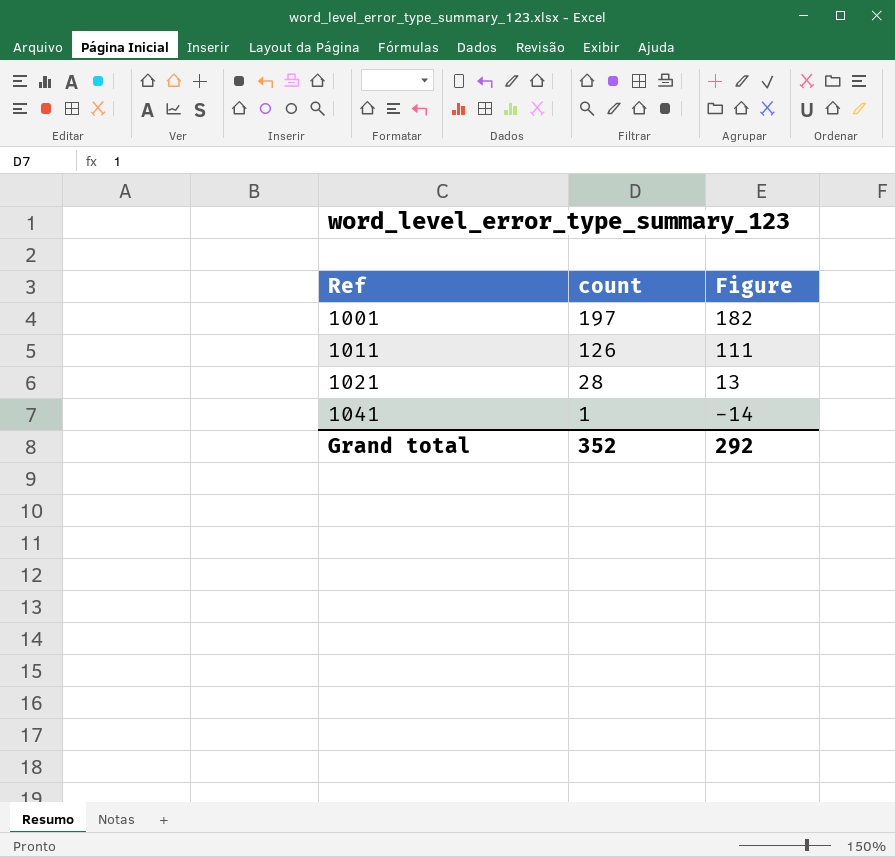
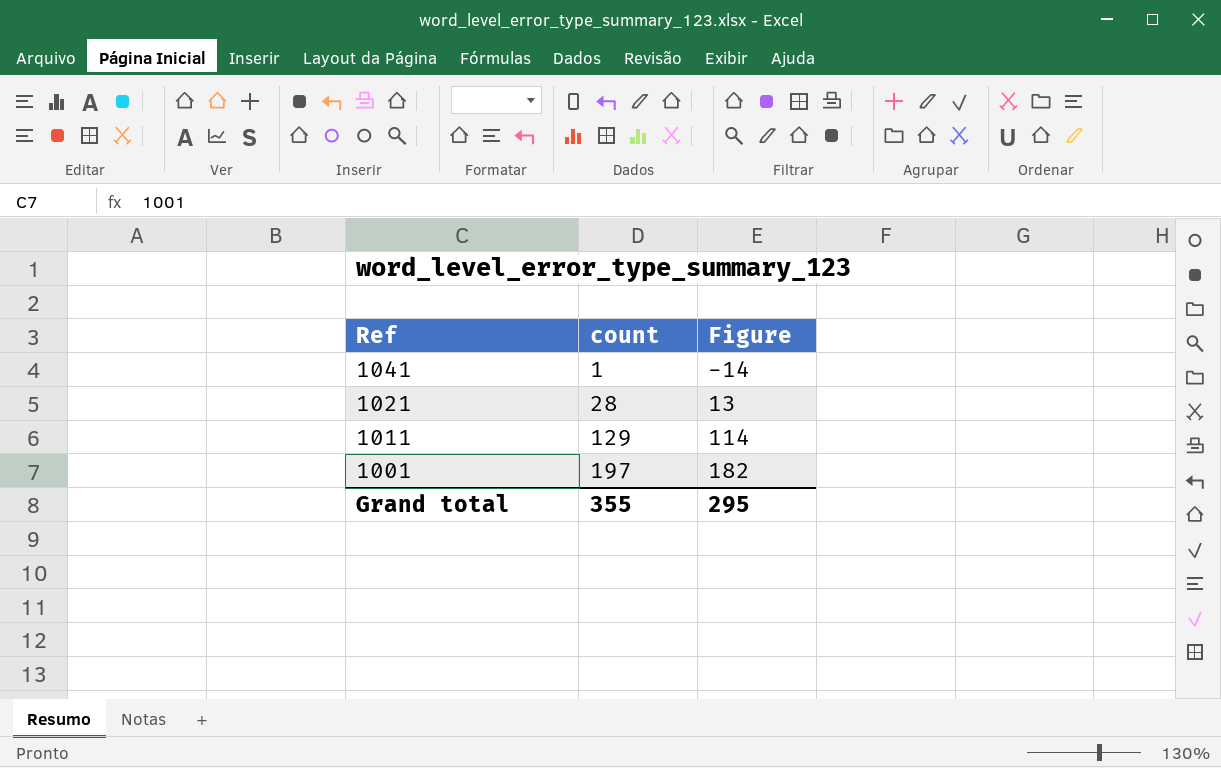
row order: Ref ascending -> Ref descending
1011 | count: 126 -> 129
1011 | Figure: 111 -> 114
Grand total | count: 352 -> 355
Grand total | Figure: 292 -> 295

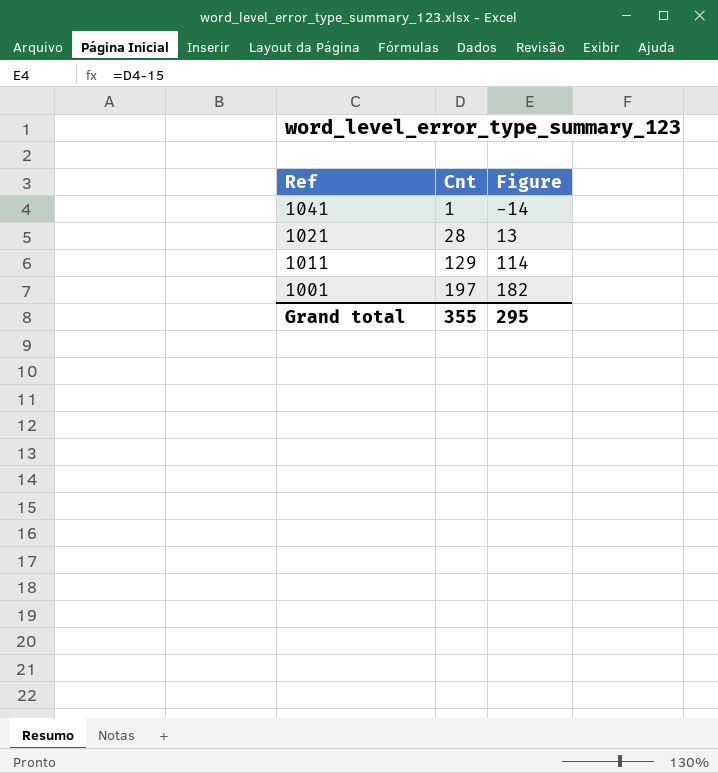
column name: count -> Cnt

